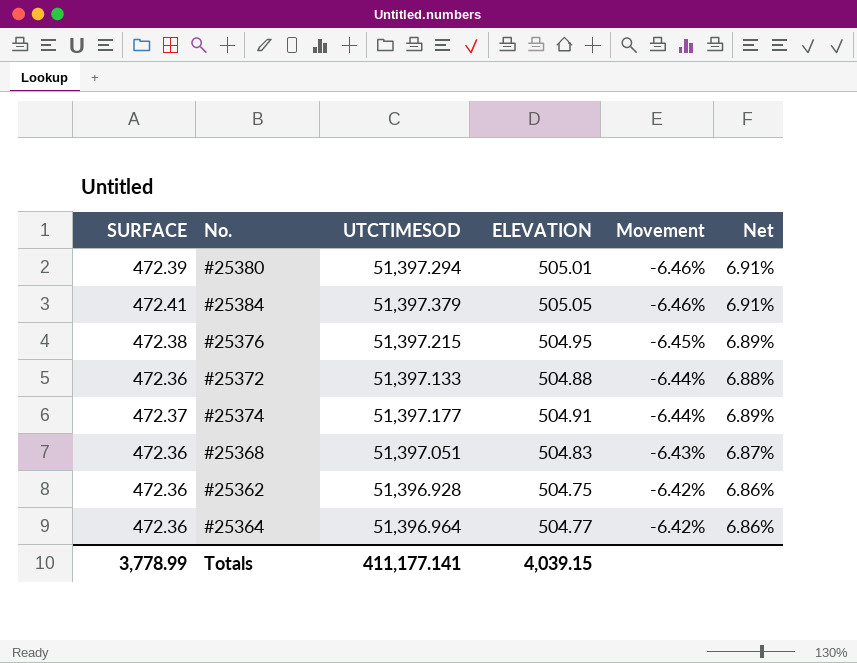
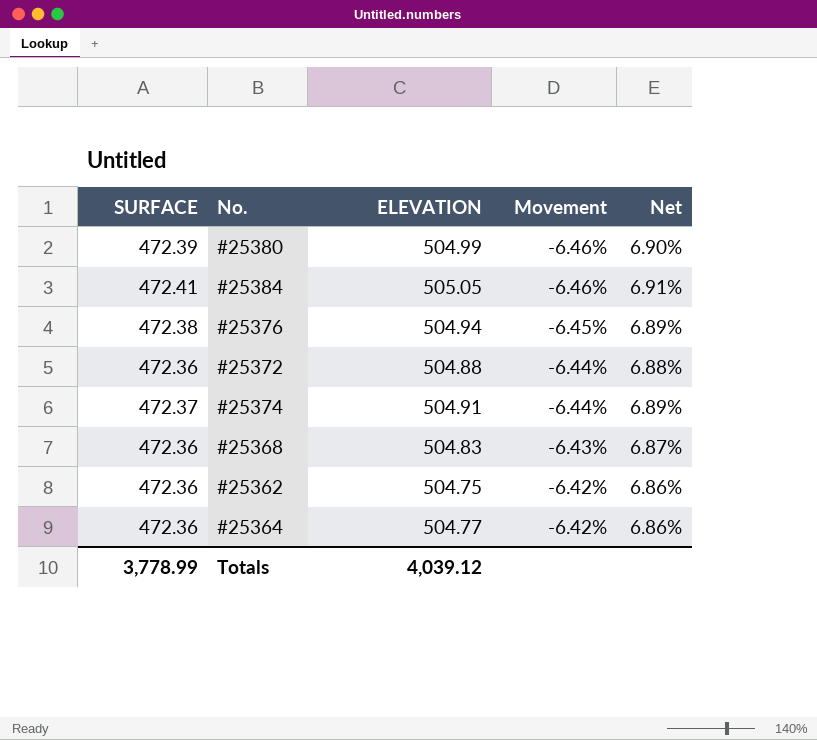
column UTCTIMESOD | position: 3 -> none
#25380 | ELEVATION: 505.01 -> 504.99
#25380 | Net: 6.91% -> 6.90%
#25376 | ELEVATION: 504.95 -> 504.94
Totals | ELEVATION: 4,039.15 -> 4,039.12

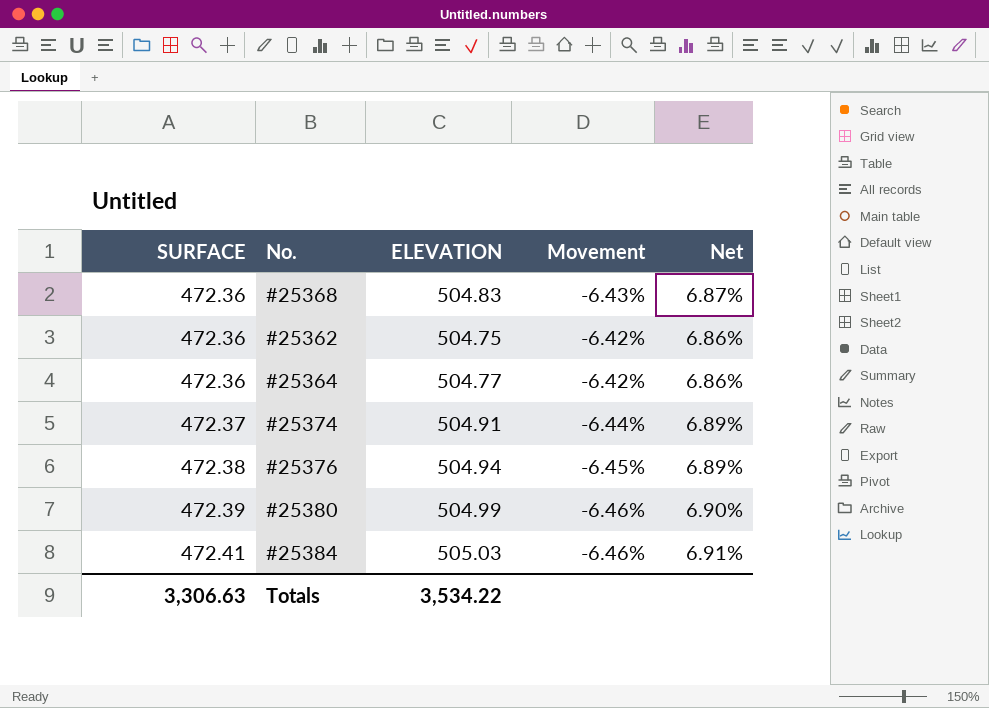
row order: Movement ascending -> SURFACE ascending
row #25372: 472.36 | 504.88 | -6.44% | 6.88% -> none
#25384 | ELEVATION: 505.05 -> 505.03
Totals | SURFACE: 3,778.99 -> 3,306.63
Totals | ELEVATION: 4,039.12 -> 3,534.22

